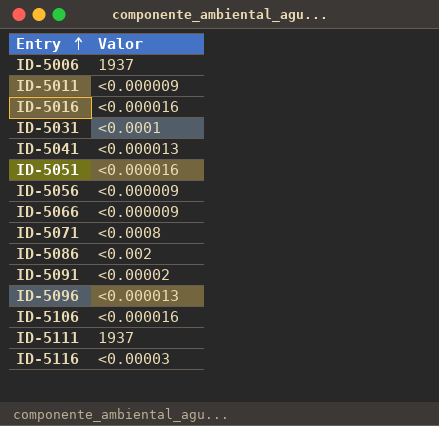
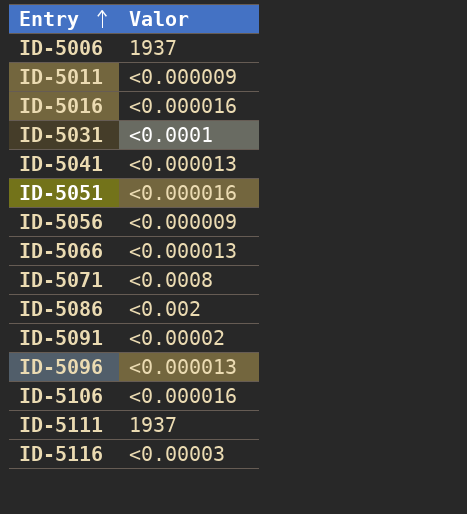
ID-5066 | Valor: <0.000009 -> <0.000013

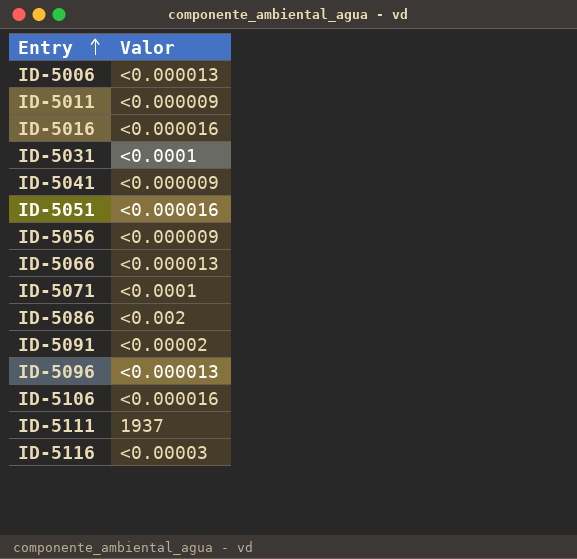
ID-5006 | Valor: 1937 -> <0.000013
ID-5041 | Valor: <0.000013 -> <0.000009
ID-5071 | Valor: <0.0008 -> <0.0001

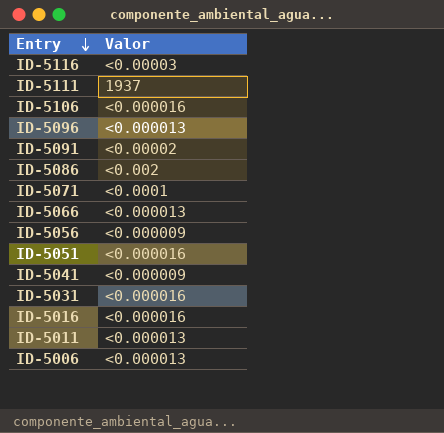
row order: Entry ascending -> Entry descending
ID-5031 | Valor: <0.0001 -> <0.000016
ID-5011 | Valor: <0.000009 -> <0.000013

